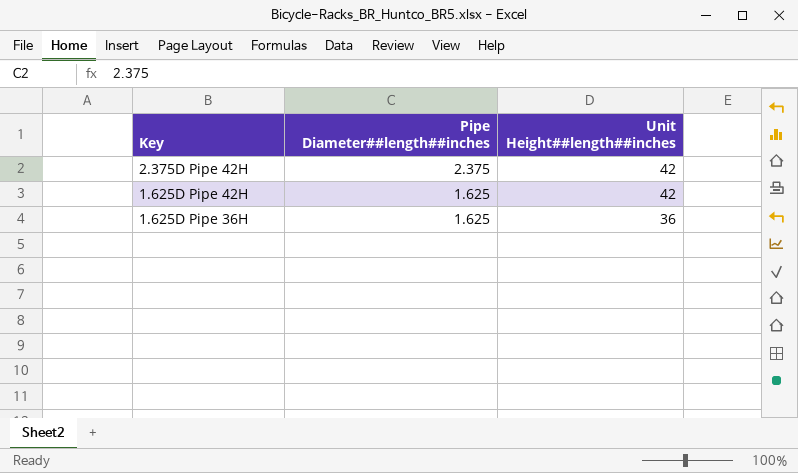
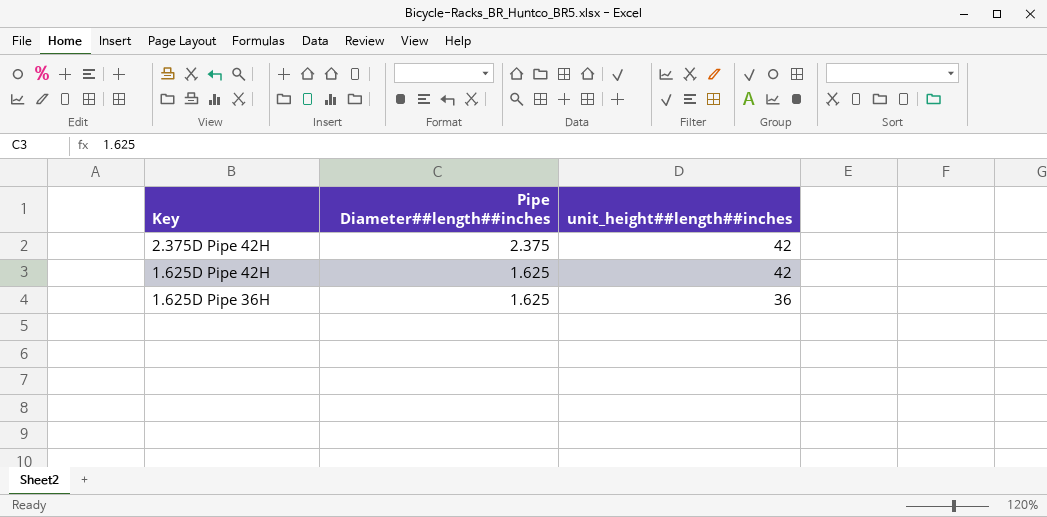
column name: Unit Height##length##inches -> unit_height##length##inches

